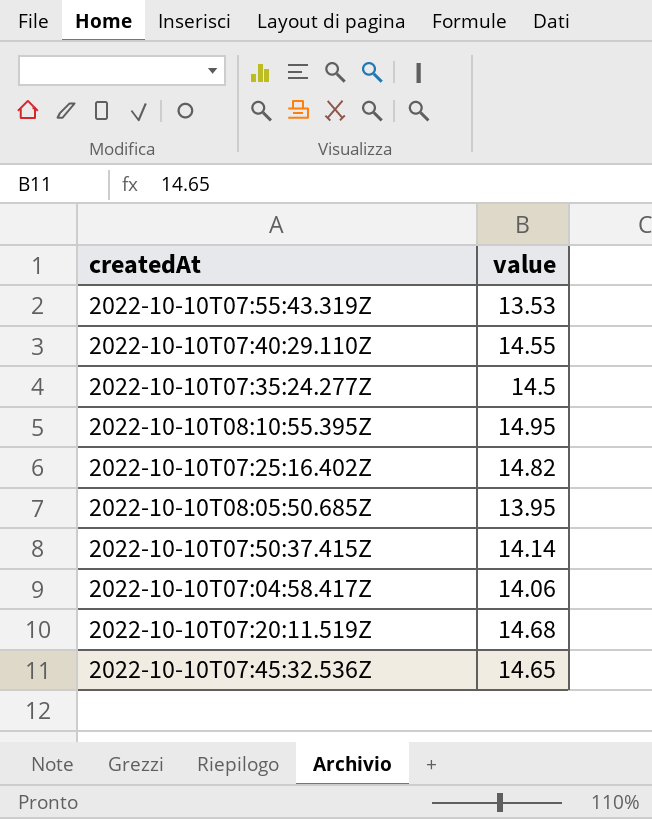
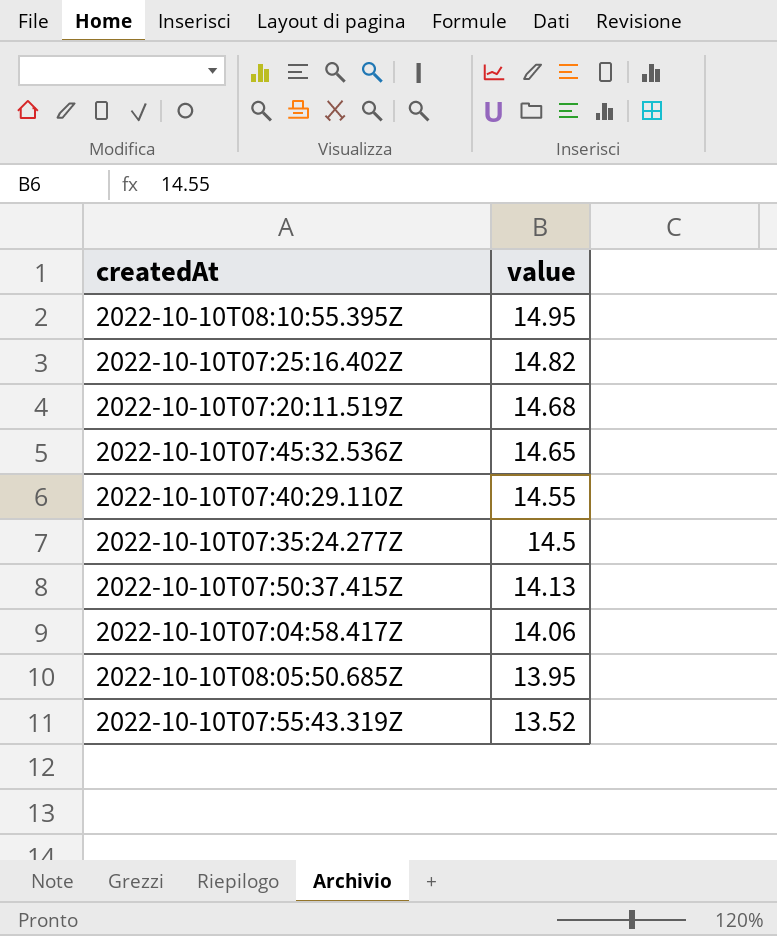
row order: none -> value descending
2022-10-10T07:50:37.415Z | value: 14.14 -> 14.13
2022-10-10T07:55:43.319Z | value: 13.53 -> 13.52

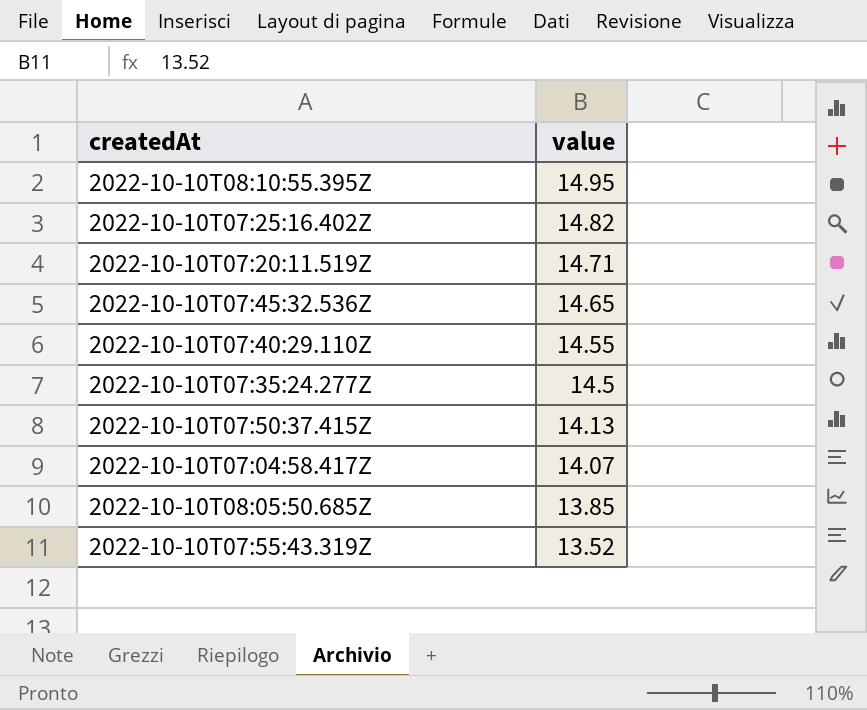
2022-10-10T07:20:11.519Z | value: 14.68 -> 14.71
2022-10-10T07:04:58.417Z | value: 14.06 -> 14.07
2022-10-10T08:05:50.685Z | value: 13.95 -> 13.85

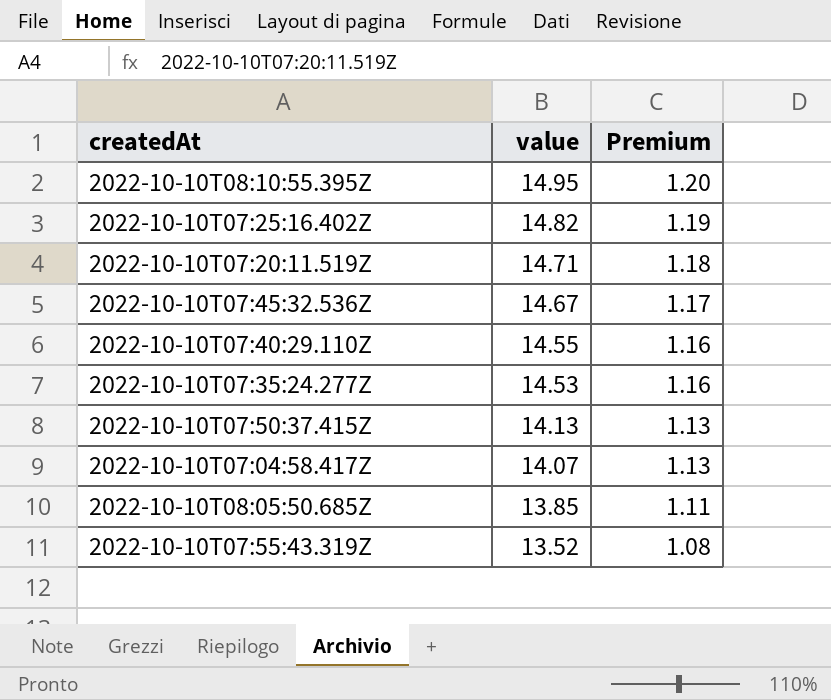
column Premium | formula: none -> [value] * 0.08
2022-10-10T07:45:32.536Z | value: 14.65 -> 14.67
2022-10-10T07:35:24.277Z | value: 14.5 -> 14.53

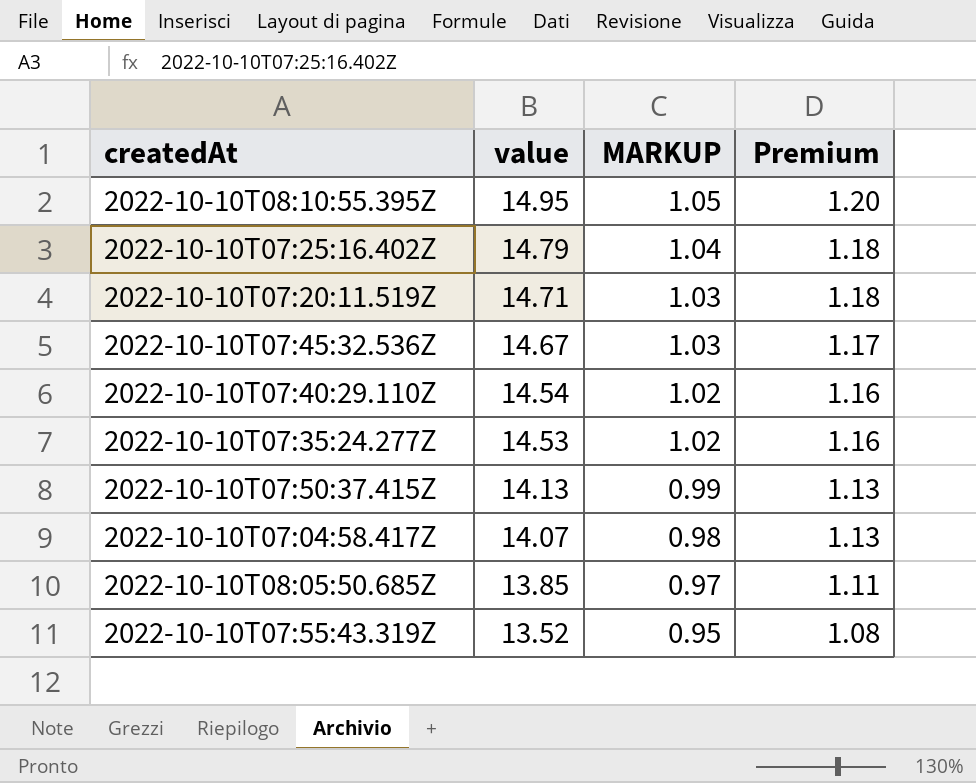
column MARKUP | formula: none -> [value] * 0.07
2022-10-10T07:25:16.402Z | value: 14.82 -> 14.79
2022-10-10T07:25:16.402Z | Premium: 1.19 -> 1.18
2022-10-10T07:40:29.110Z | value: 14.55 -> 14.54

